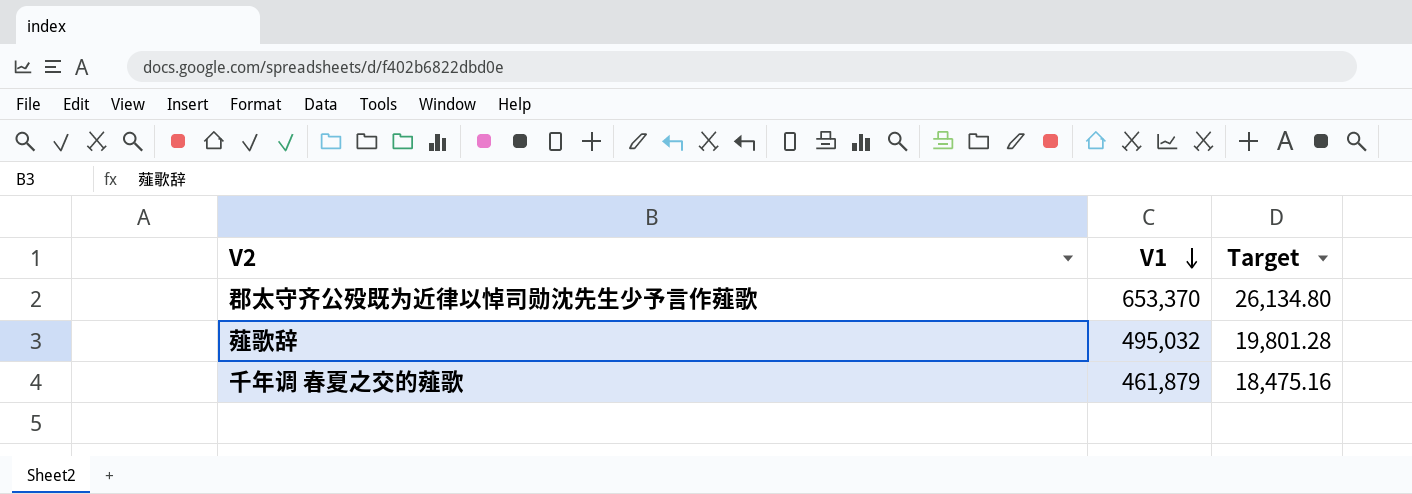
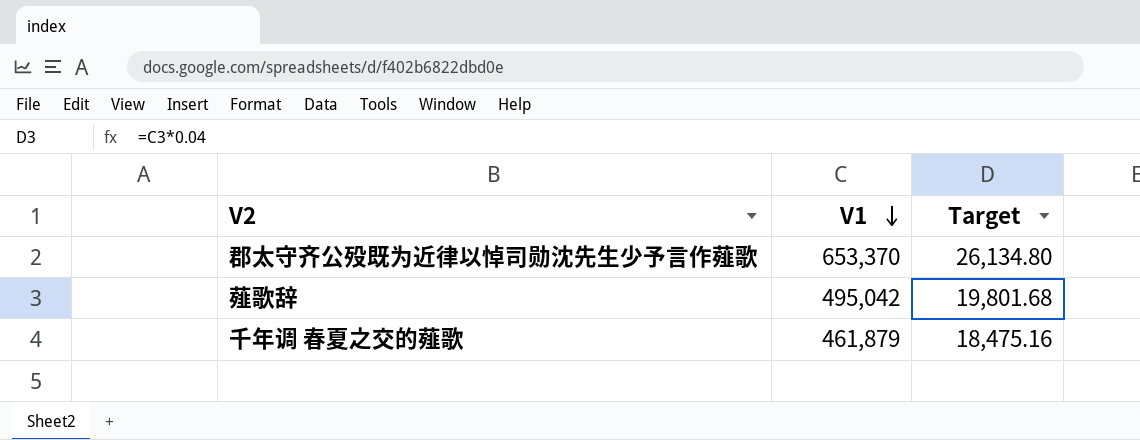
薤歌辞 | V1: 495,032 -> 495,042
薤歌辞 | Target: 19,801.28 -> 19,801.68

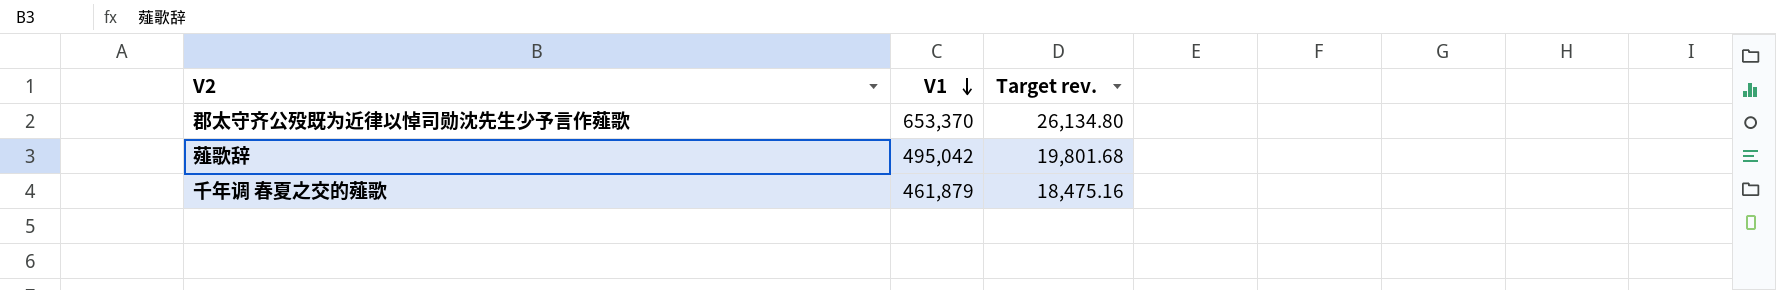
column name: Target -> Target rev.

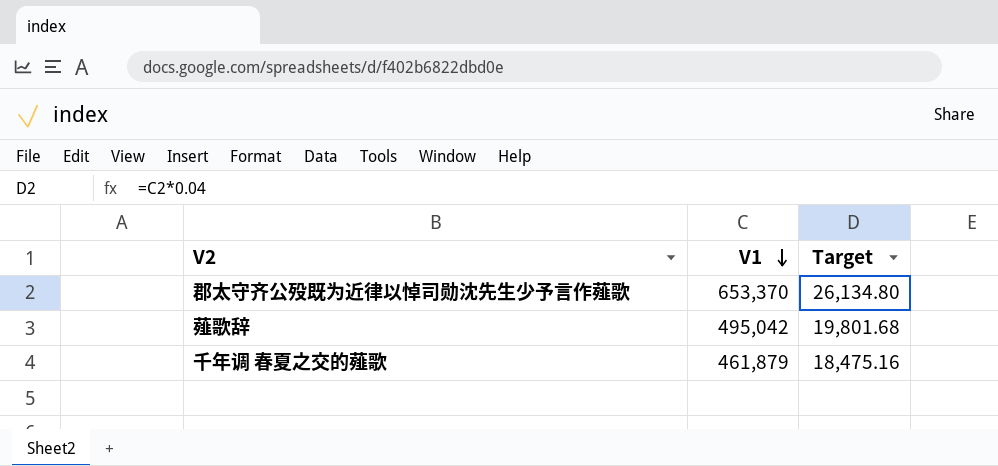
column name: Target rev. -> Target

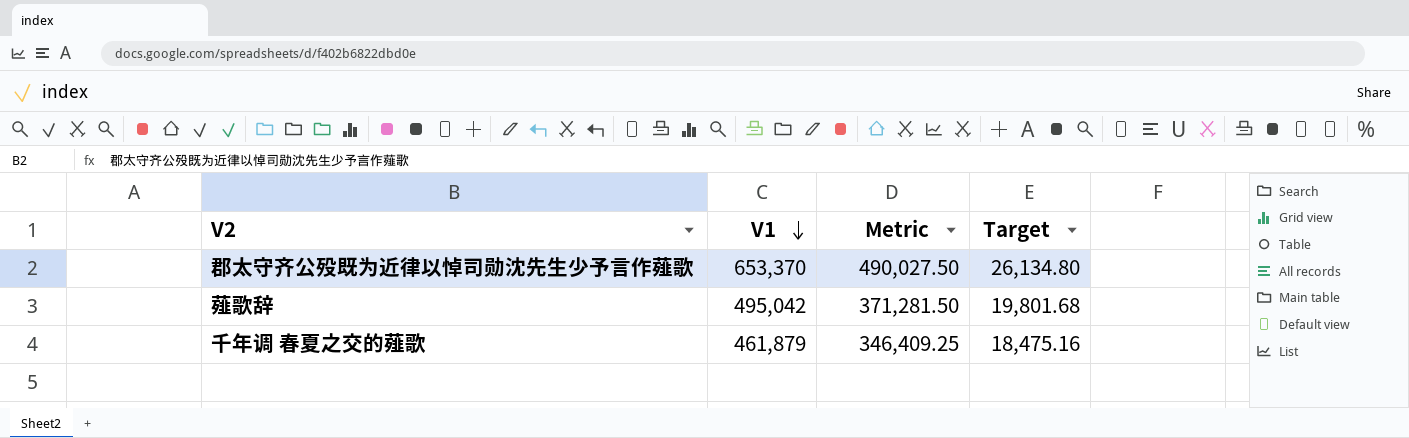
column Metric | formula: none -> [V1] * 0.75

